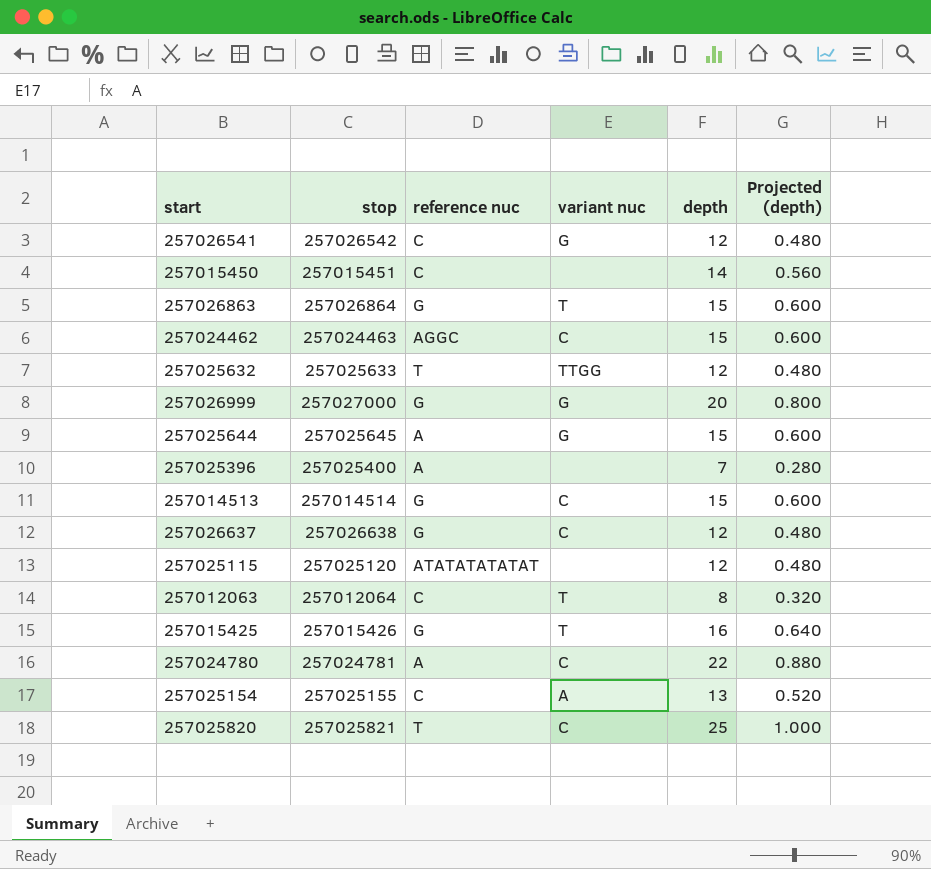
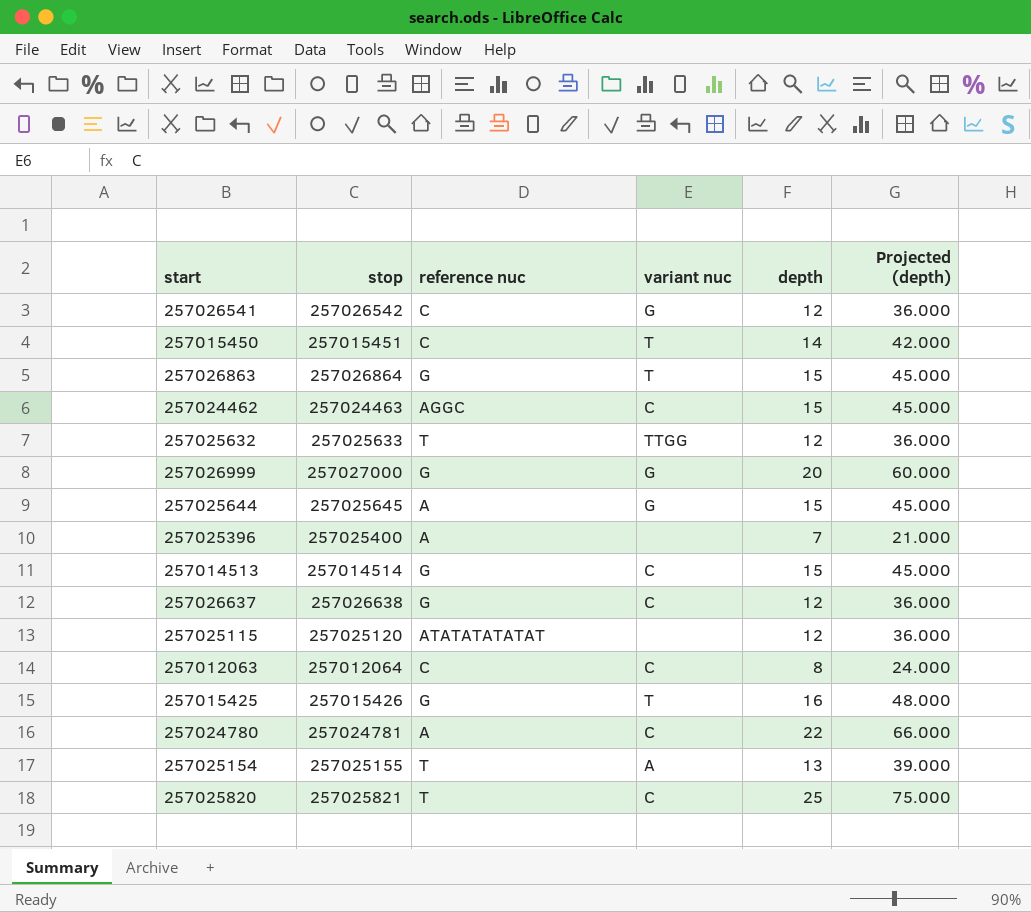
column Projected (depth) | formula: [depth] * 0.04 -> [depth] * 3
257015450 | variant nuc: none -> T
257012063 | variant nuc: T -> C
257025154 | reference nuc: C -> T

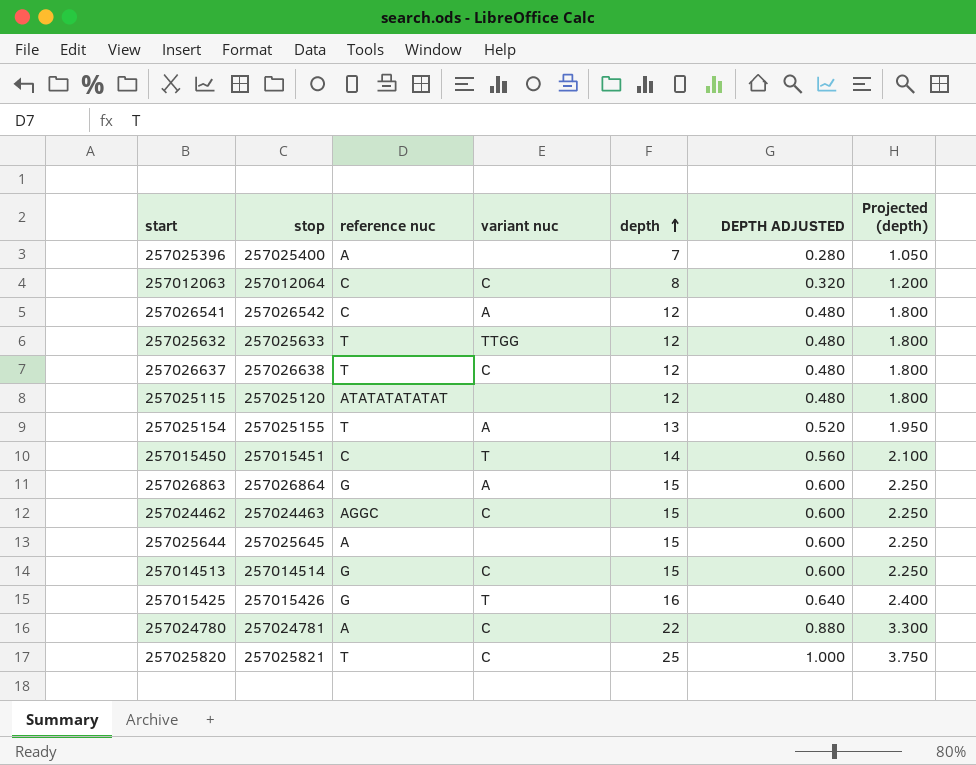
row order: none -> depth ascending
column DEPTH ADJUSTED | formula: none -> [depth] * 0.04
column Projected (depth) | formula: [depth] * 3 -> [depth] * 0.15
row 257026999: 257027000 | G | G | 20 | 60.000 -> none
257026541 | variant nuc: G -> A
257026637 | reference nuc: G -> T
257026863 | variant nuc: T -> A
257025644 | variant nuc: G -> none

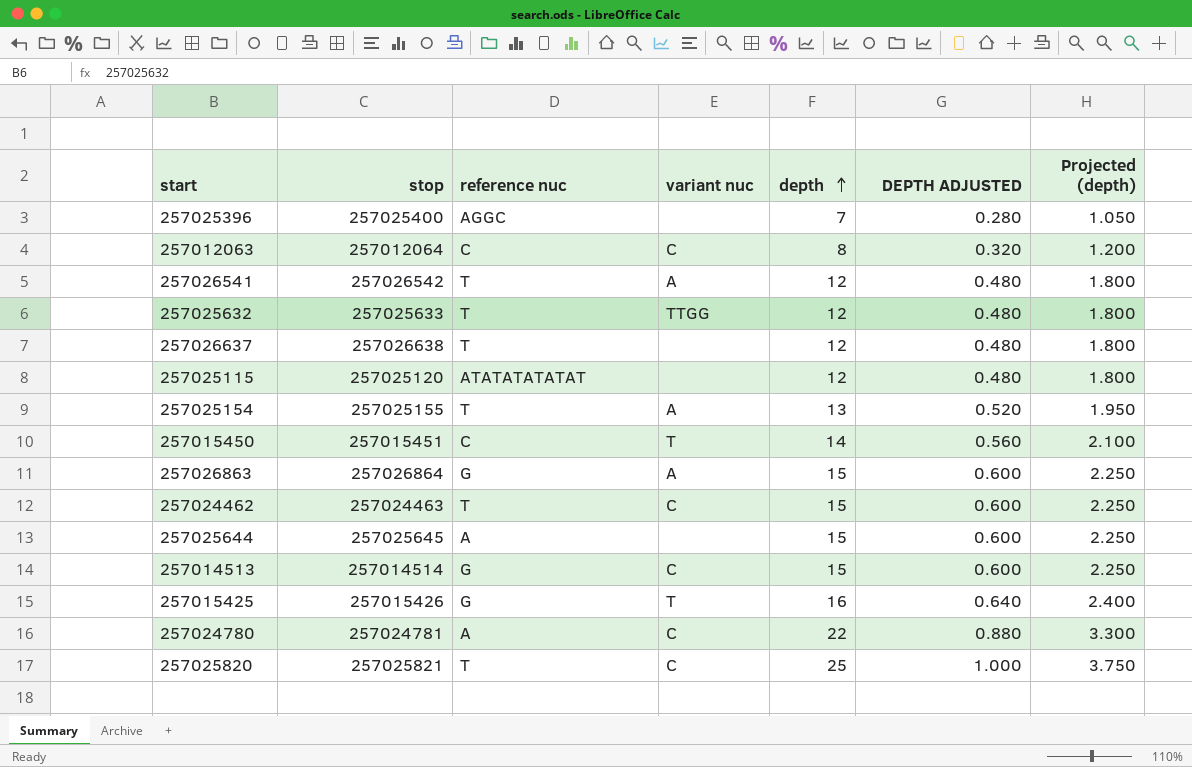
257025396 | reference nuc: A -> AGGC
257026541 | reference nuc: C -> T
257026637 | variant nuc: C -> none
257024462 | reference nuc: AGGC -> T

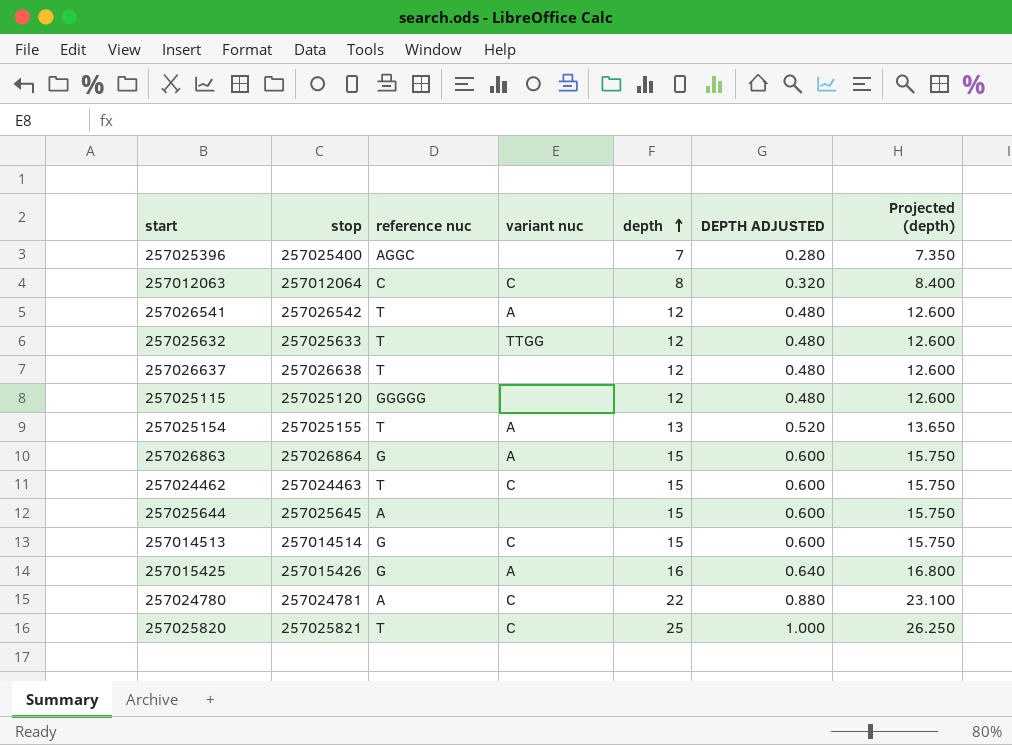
column Projected (depth) | formula: [depth] * 0.15 -> [depth] * 1.05
row 257015450: 257015451 | C | T | 14 | 0.560 | 2.100 -> none
257025115 | reference nuc: ATATATATATAT -> GGGGG
257015425 | variant nuc: T -> A

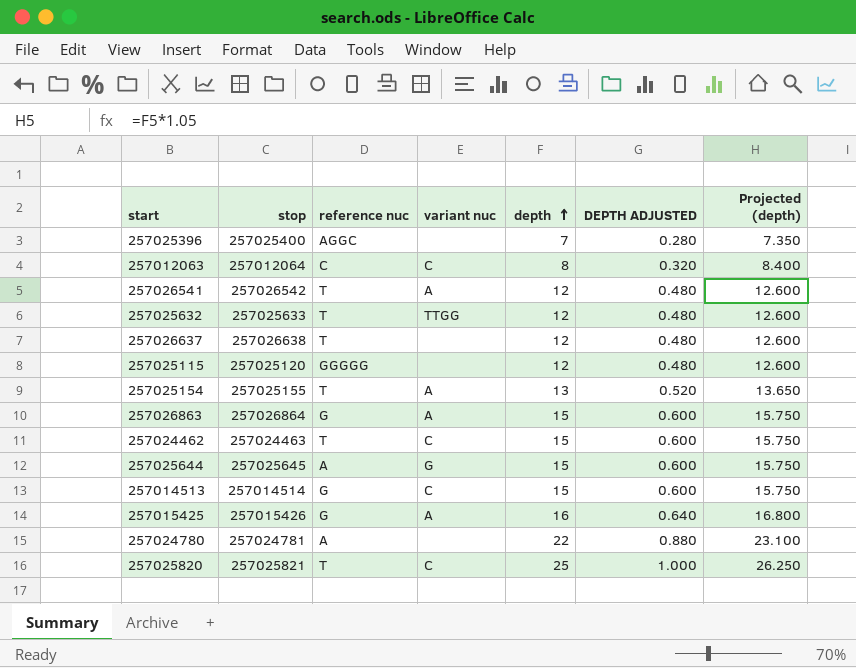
257025644 | variant nuc: none -> G
257024780 | variant nuc: C -> none

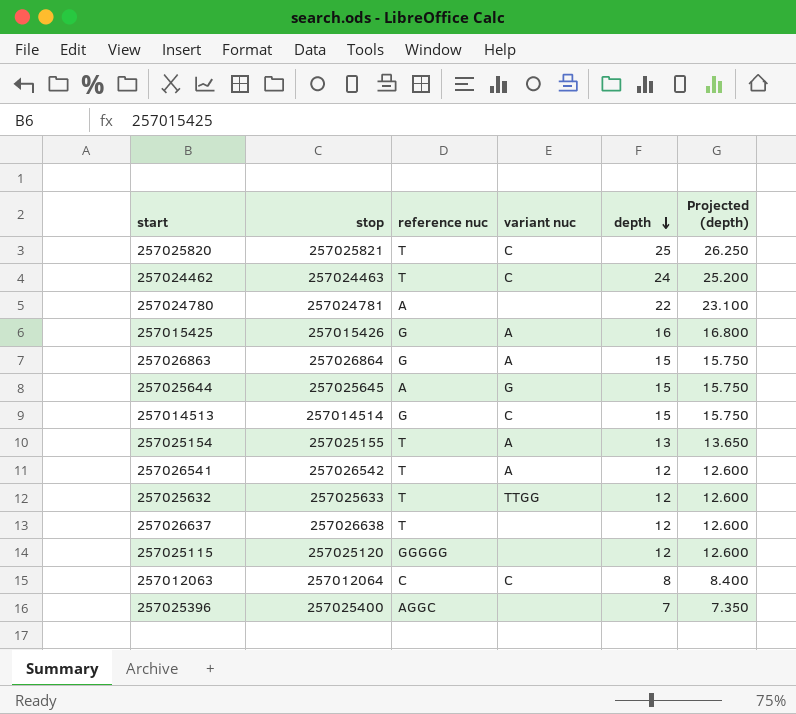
row order: depth ascending -> depth descending
column DEPTH ADJUSTED | formula: [depth] * 0.04 -> none
257024462 | depth: 15 -> 24
257024462 | Projected (depth): 15.750 -> 25.200

